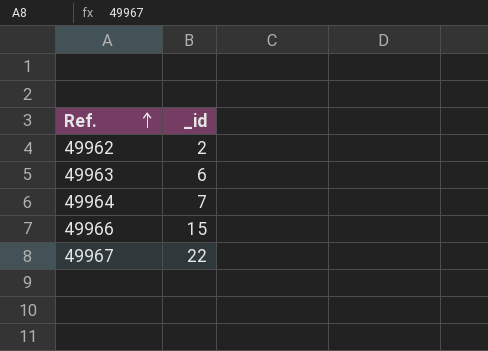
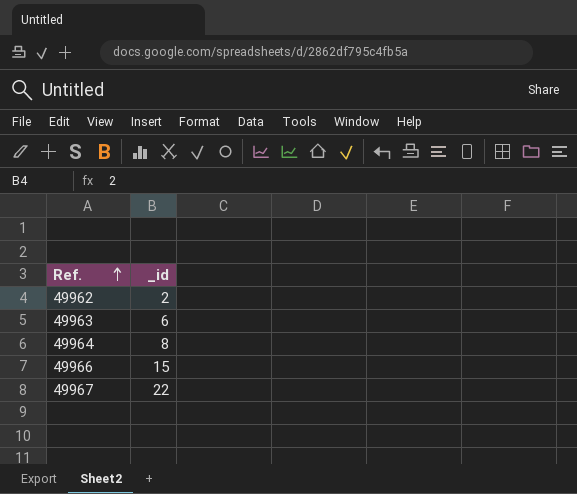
49964 | _id: 7 -> 8

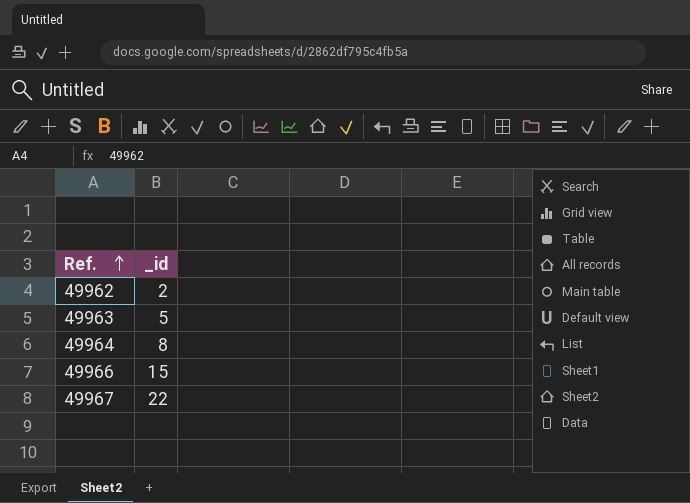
49963 | _id: 6 -> 5

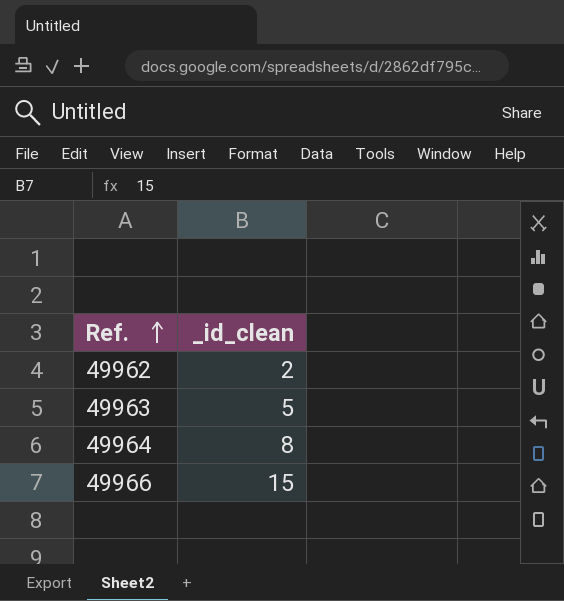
column name: _id -> _id_clean
row 49967: 22 -> none

